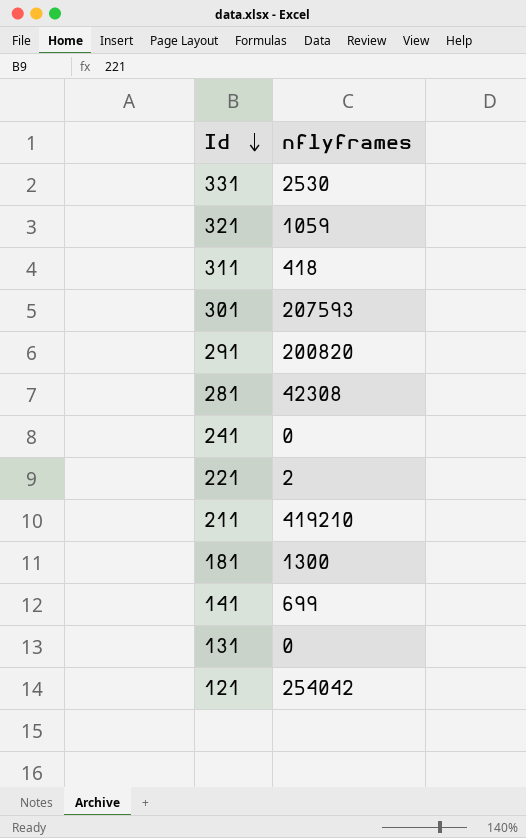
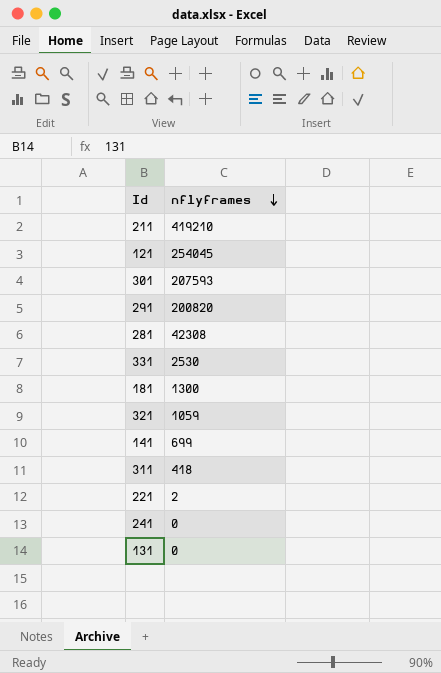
row order: Id descending -> nflyframes descending
121 | nflyframes: 254042 -> 254045

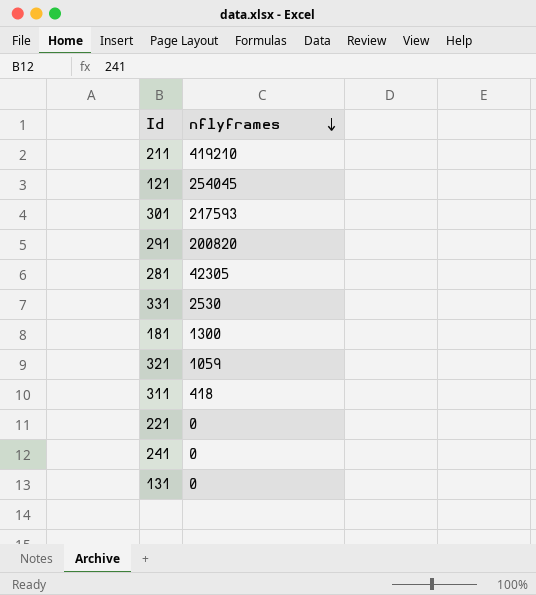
row 141: 699 -> none
301 | nflyframes: 207593 -> 217593
281 | nflyframes: 42308 -> 42305
221 | nflyframes: 2 -> 0

